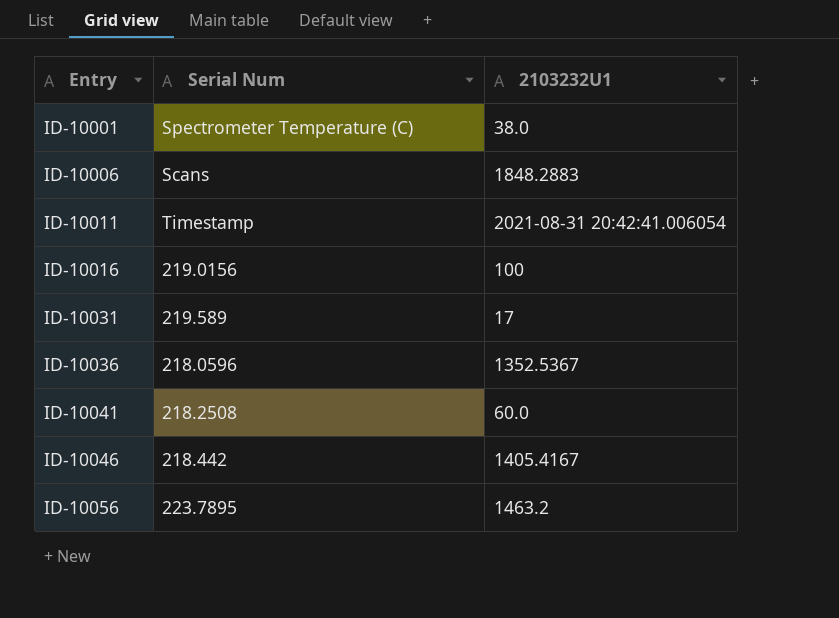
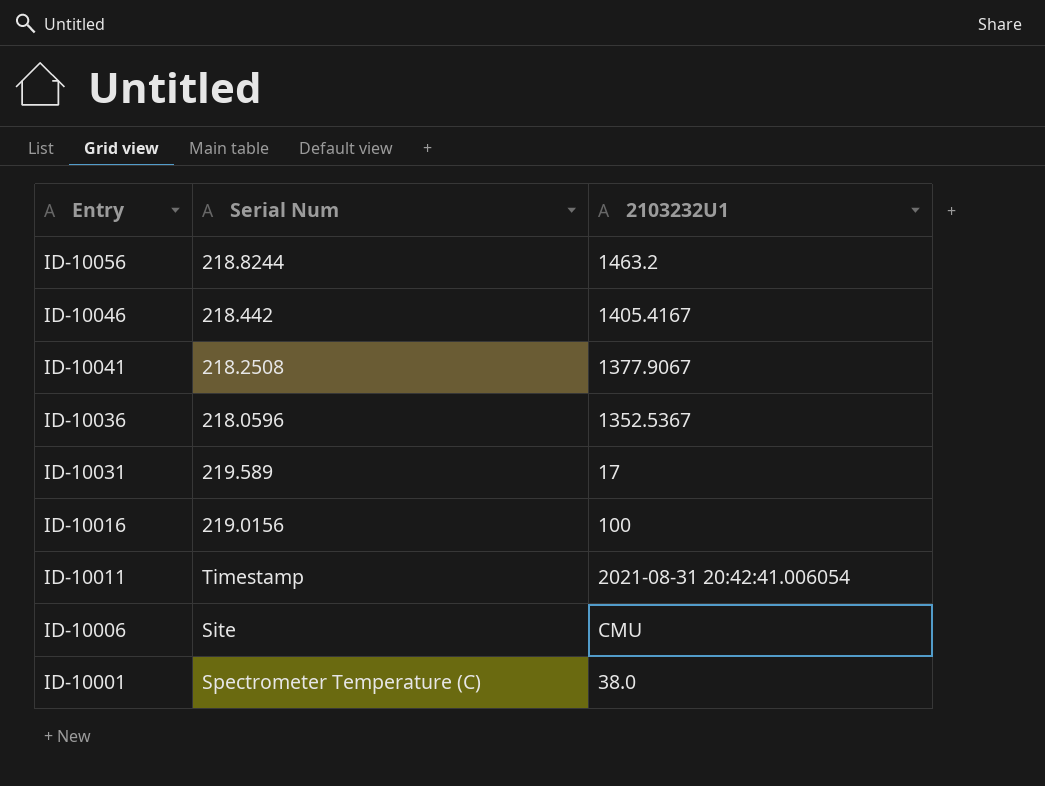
row order: Entry ascending -> Entry descending
ID-10056 | Serial Num: 223.7895 -> 218.8244
ID-10041 | 2103232U1: 60.0 -> 1377.9067
ID-10006 | Serial Num: Scans -> Site
ID-10006 | 2103232U1: 1848.2883 -> CMU

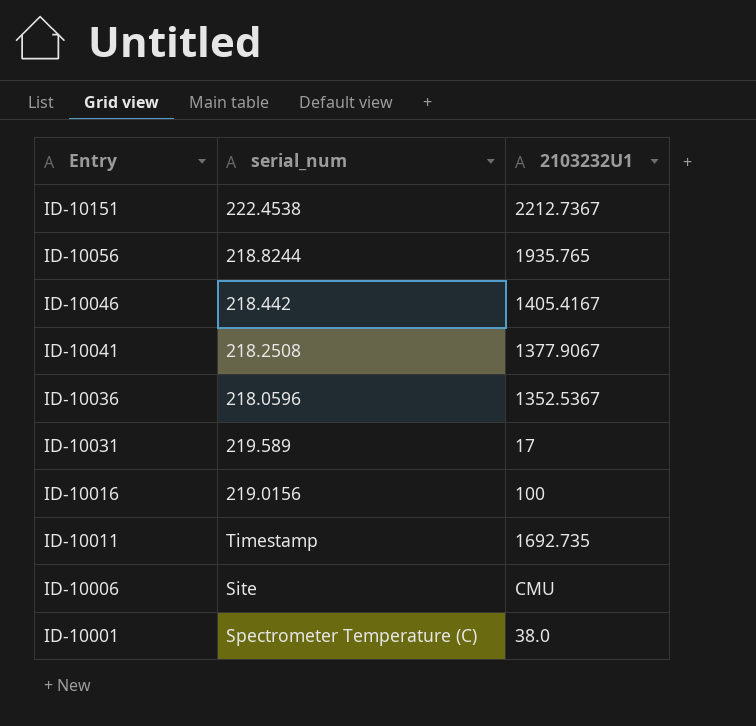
column name: Serial Num -> serial_num
row ID-10151: none -> 222.4538 | 2212.7367
ID-10056 | 2103232U1: 1463.2 -> 1935.765
ID-10011 | 2103232U1: 2021-08-31 20:42:41.006054 -> 1692.735

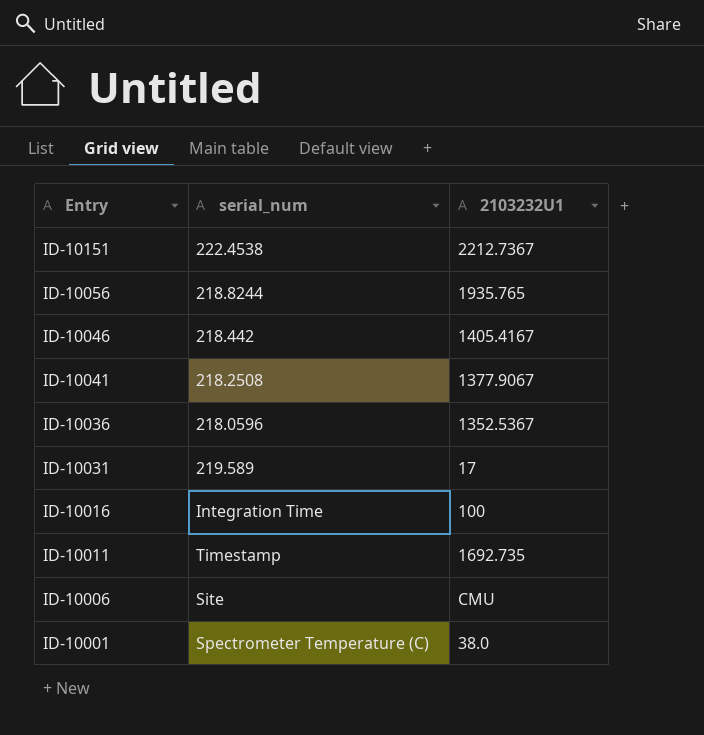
ID-10016 | serial_num: 219.0156 -> Integration Time

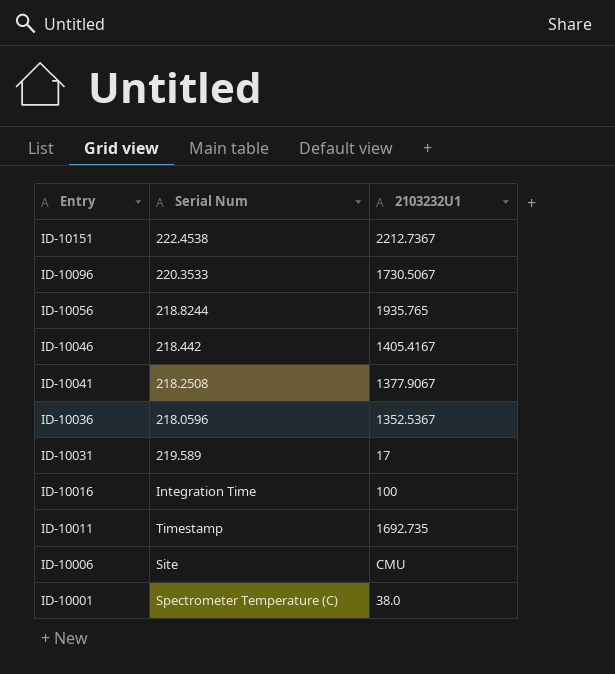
column name: serial_num -> Serial Num
row ID-10096: none -> 220.3533 | 1730.5067

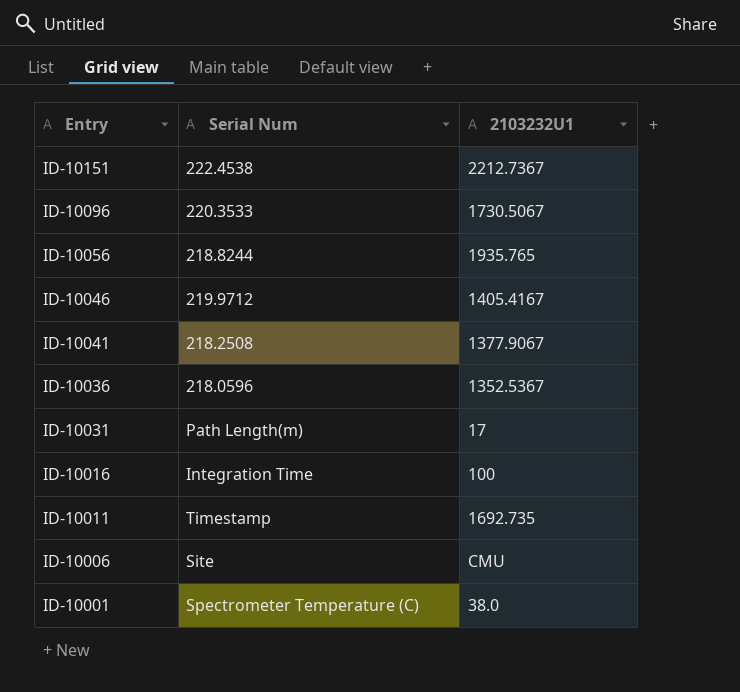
ID-10046 | Serial Num: 218.442 -> 219.9712
ID-10031 | Serial Num: 219.589 -> Path Length(m)

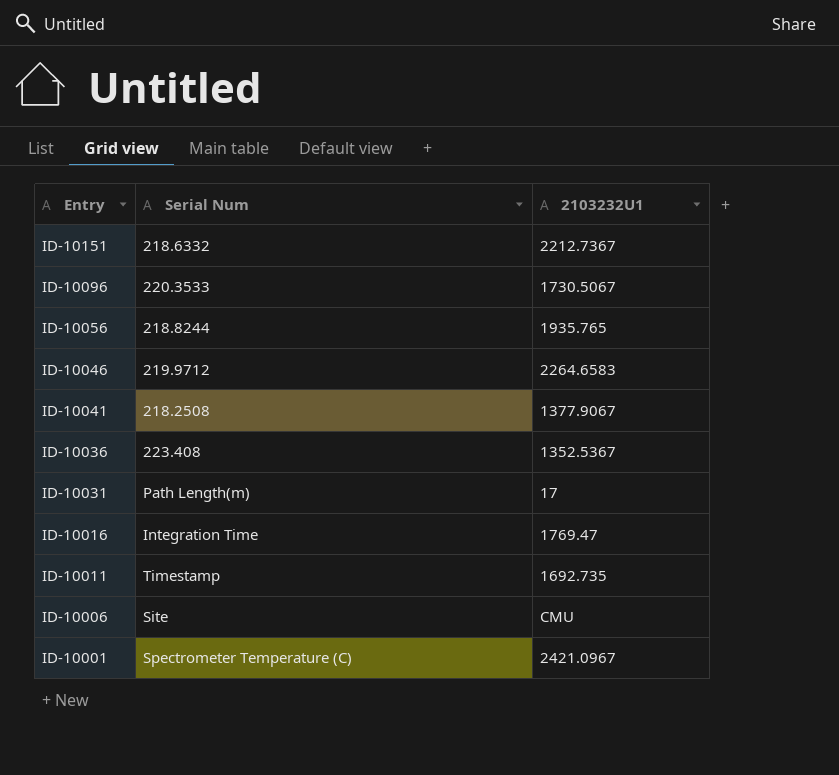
ID-10151 | Serial Num: 222.4538 -> 218.6332
ID-10046 | 2103232U1: 1405.4167 -> 2264.6583
ID-10036 | Serial Num: 218.0596 -> 223.408
ID-10016 | 2103232U1: 100 -> 1769.47
ID-10001 | 2103232U1: 38.0 -> 2421.0967

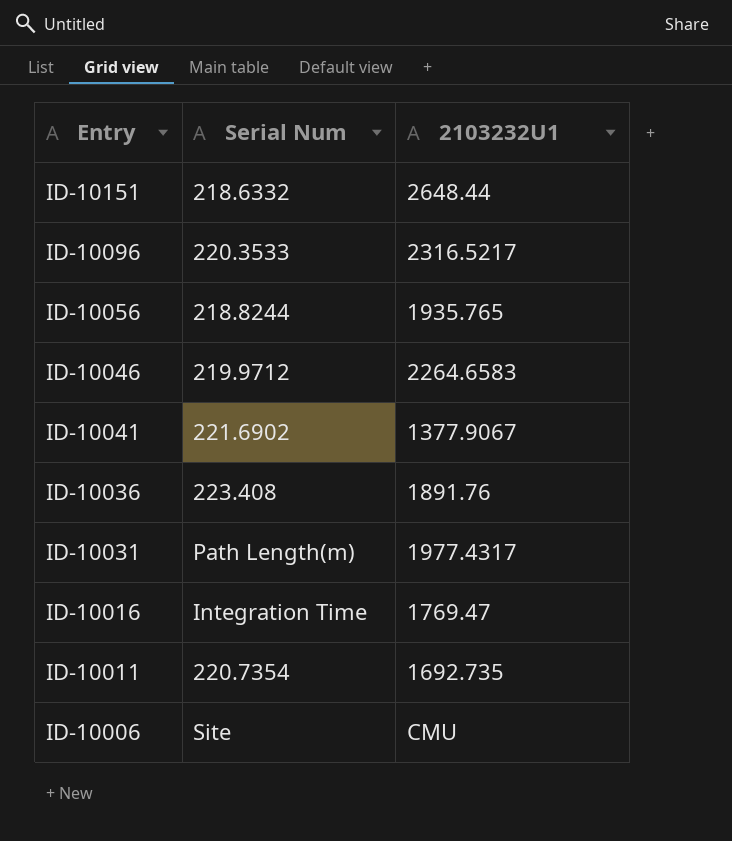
row ID-10001: Spectrometer Temperature (C) | 2421.0967 -> none
ID-10151 | 2103232U1: 2212.7367 -> 2648.44
ID-10096 | 2103232U1: 1730.5067 -> 2316.5217
ID-10041 | Serial Num: 218.2508 -> 221.6902
ID-10036 | 2103232U1: 1352.5367 -> 1891.76
ID-10031 | 2103232U1: 17 -> 1977.4317
ID-10011 | Serial Num: Timestamp -> 220.7354

